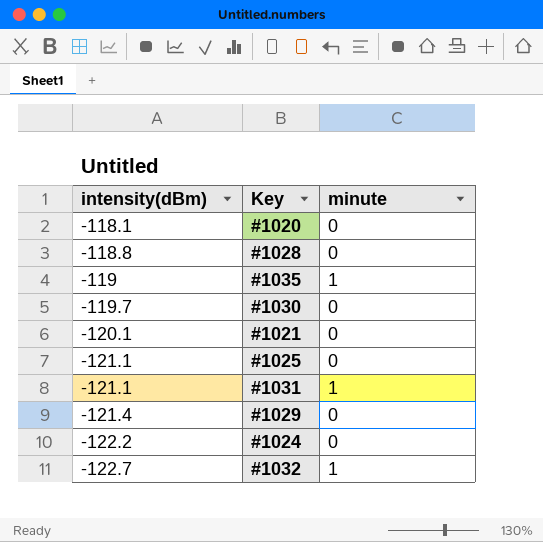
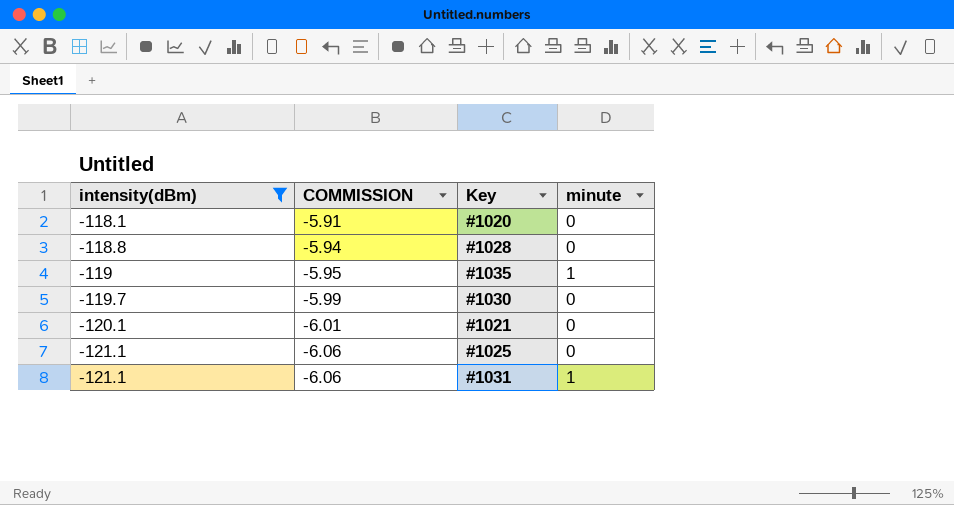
filter: none -> intensity(dBm) >= -121.1
column COMMISSION | formula: none -> [intensity(dBm)] * 0.05

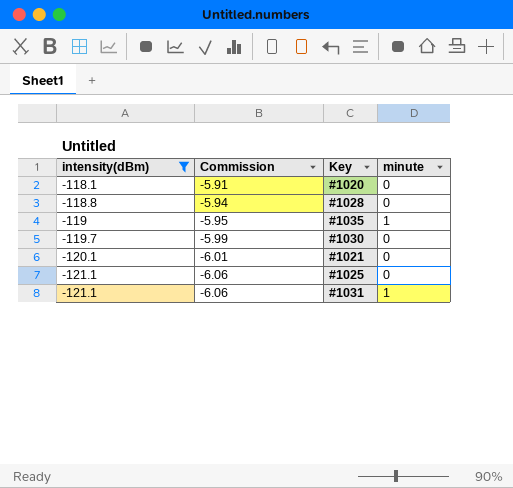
column name: COMMISSION -> Commission

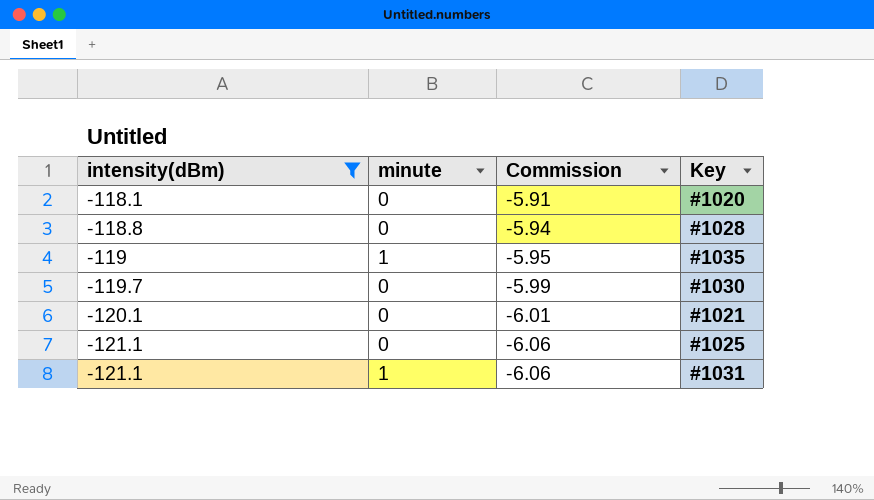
column minute | position: 4 -> 2

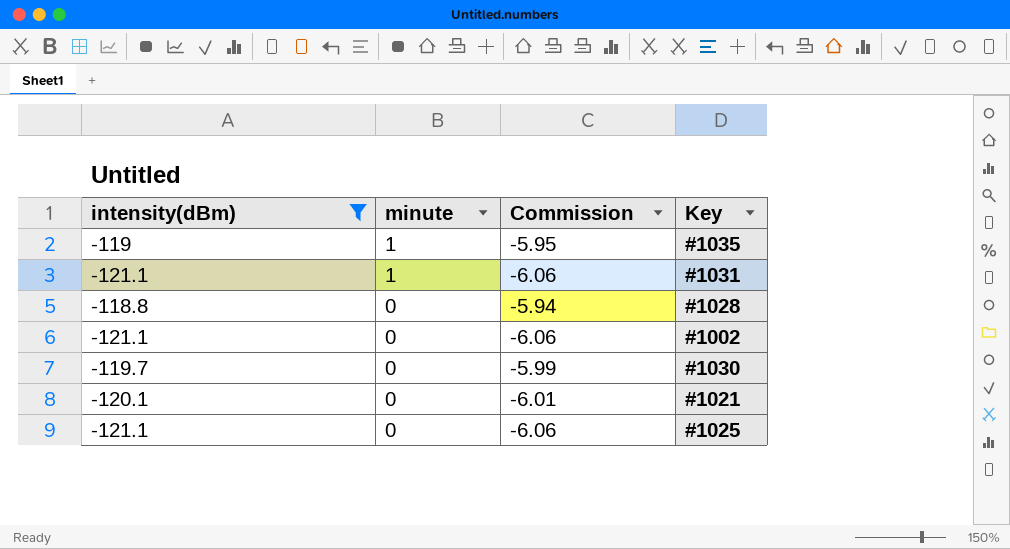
row order: intensity(dBm) descending -> minute descending
row #1020: -118.1 | 0 | -5.91 -> none
row #1002: none -> -121.1 | 0 | -6.06

